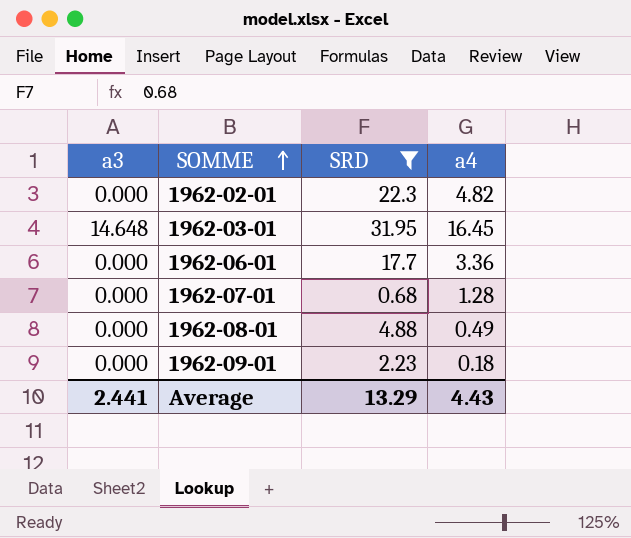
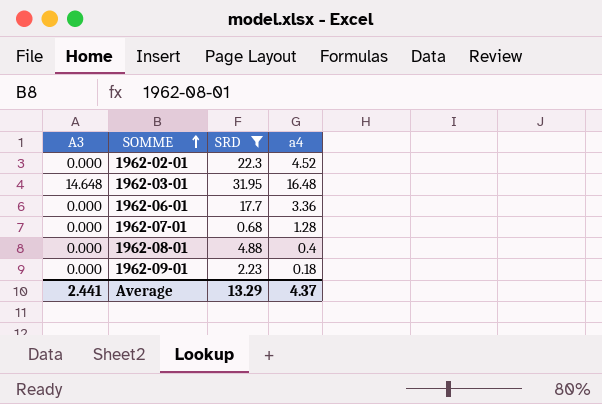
column name: a3 -> A3
1962-02-01 | a4: 4.82 -> 4.52
1962-03-01 | a4: 16.45 -> 16.48
1962-08-01 | a4: 0.49 -> 0.4
Average | a4: 4.43 -> 4.37

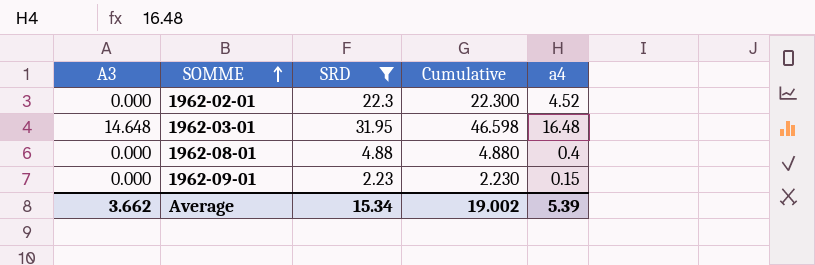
column Cumulative | formula: none -> [A3] + [SRD]
row 1962-06-01: 0.000 | 17.7 | 3.36 -> none
row 1962-07-01: 0.000 | 0.68 | 1.28 -> none
1962-09-01 | a4: 0.18 -> 0.15
Average | A3: 2.441 -> 3.662
Average | SRD: 13.29 -> 15.34
Average | a4: 4.37 -> 5.39

